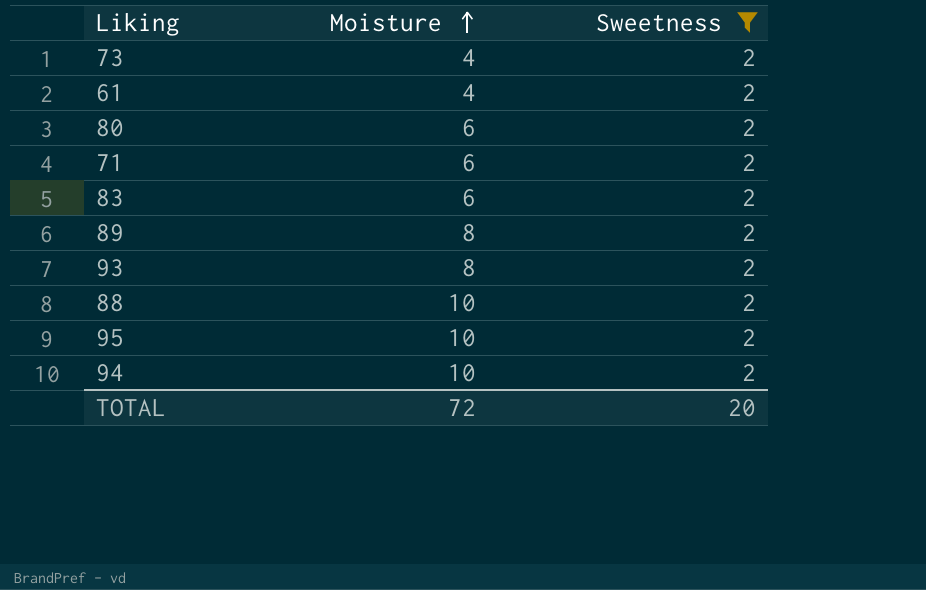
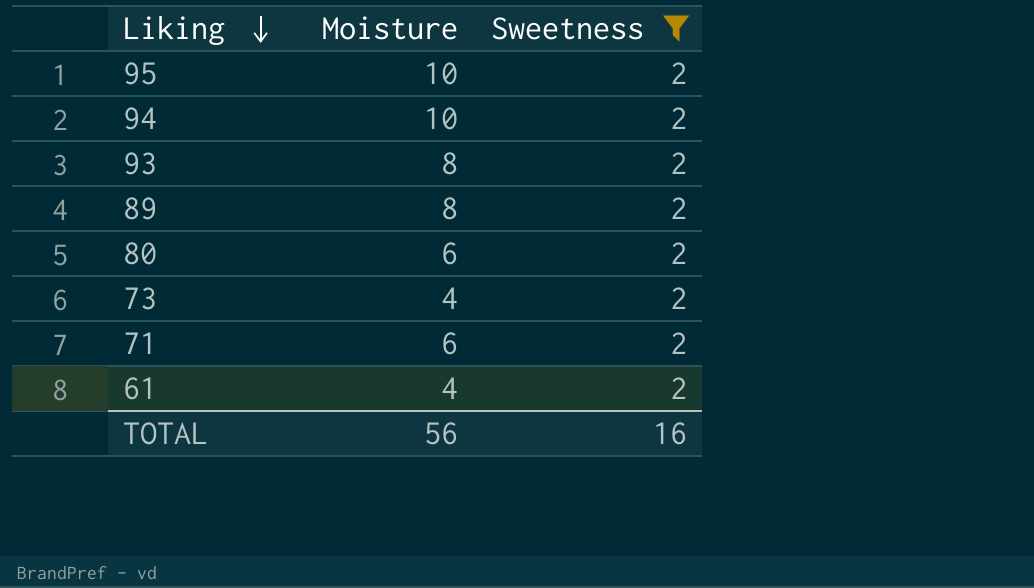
row order: Moisture ascending -> Liking descending
row 83: 6 | 2 -> none
row 88: 10 | 2 -> none
TOTAL | Moisture: 72 -> 56
TOTAL | Sweetness: 20 -> 16

